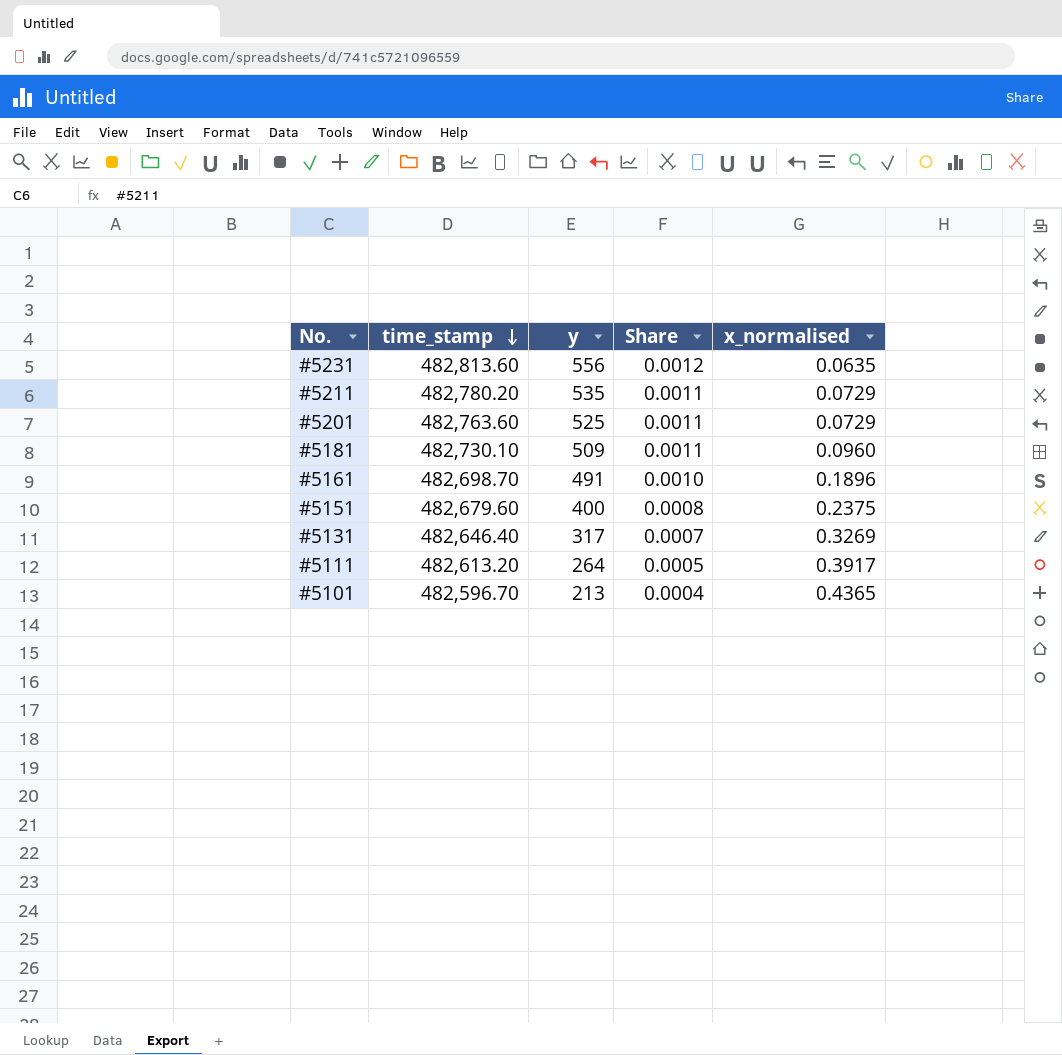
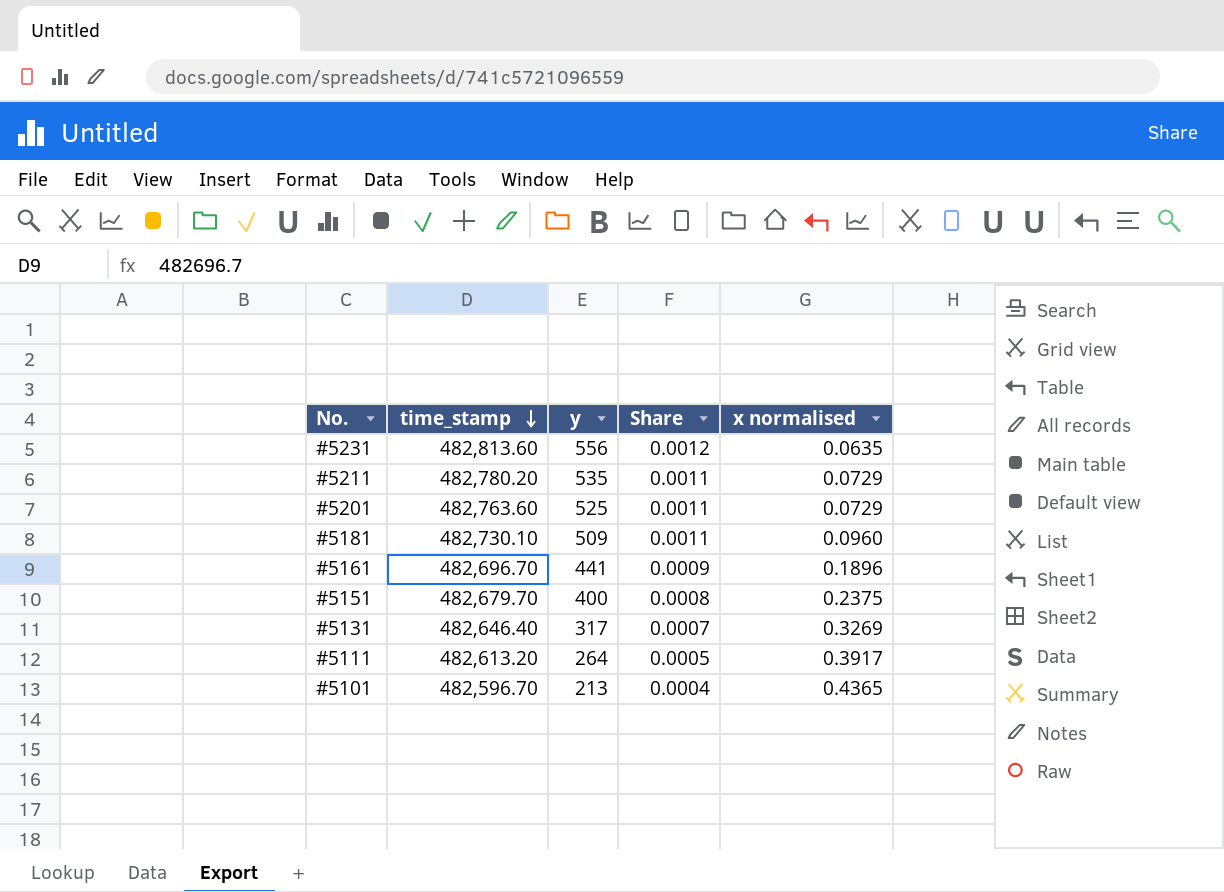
column name: x_normalised -> x normalised
#5161 | time_stamp: 482,698.70 -> 482,696.70
#5161 | y: 491 -> 441
#5161 | Share: 0.0010 -> 0.0009
#5151 | time_stamp: 482,679.60 -> 482,679.70

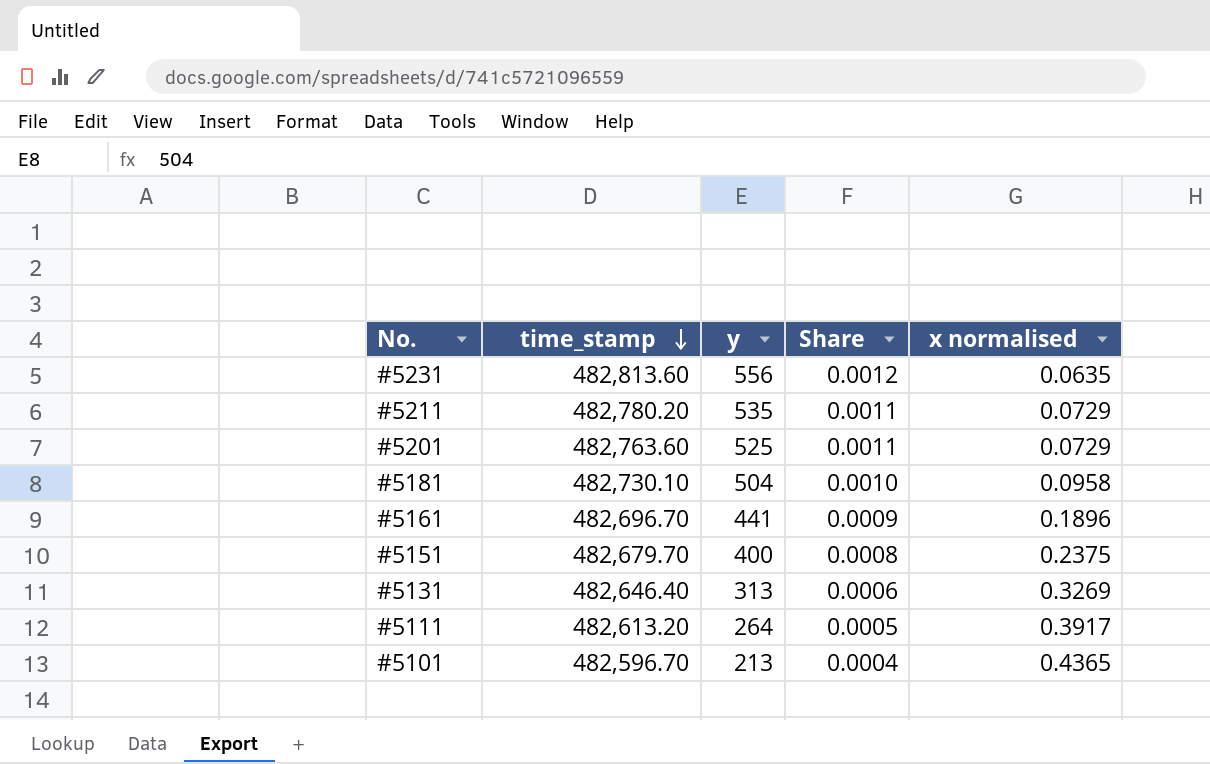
#5181 | y: 509 -> 504
#5181 | Share: 0.0011 -> 0.0010
#5181 | x normalised: 0.0960 -> 0.0958
#5131 | y: 317 -> 313
#5131 | Share: 0.0007 -> 0.0006

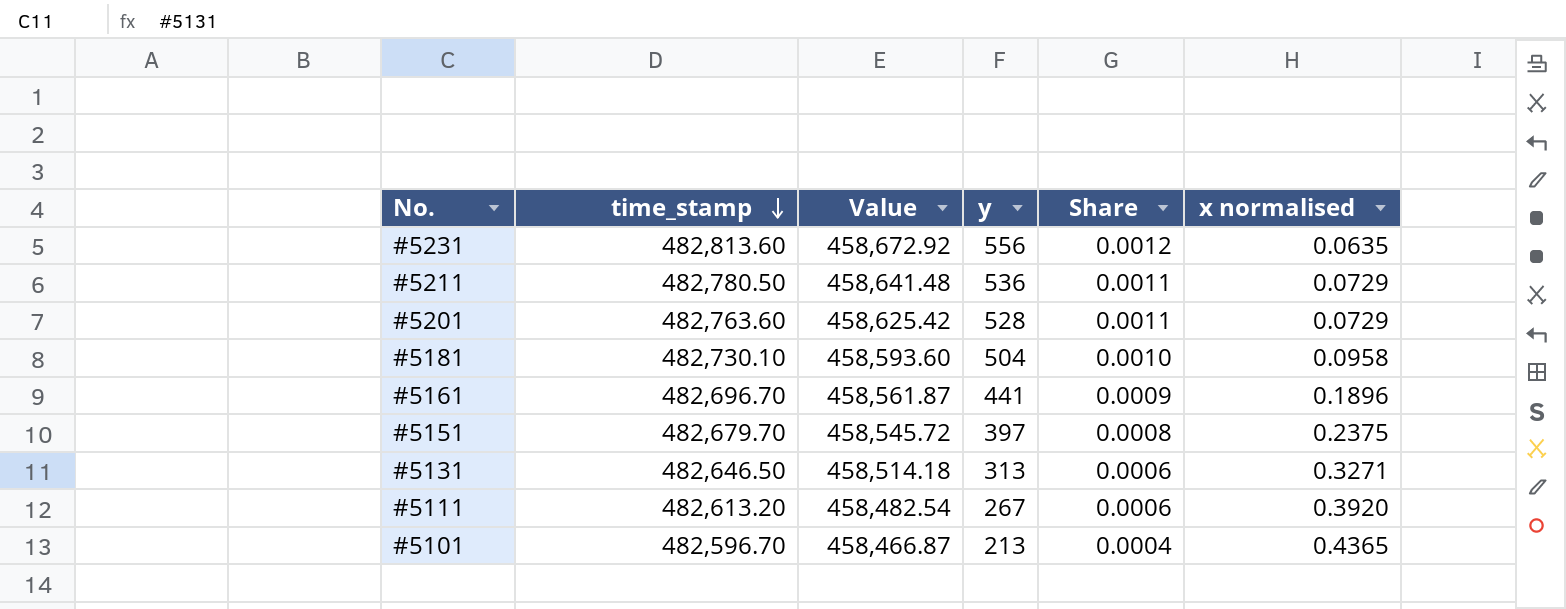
column Value | formula: none -> [time_stamp] * 0.95
#5211 | time_stamp: 482,780.20 -> 482,780.50
#5211 | y: 535 -> 536
#5201 | y: 525 -> 528
#5151 | y: 400 -> 397
#5131 | time_stamp: 482,646.40 -> 482,646.50
#5131 | x normalised: 0.3269 -> 0.3271
#5111 | y: 264 -> 267
#5111 | Share: 0.0005 -> 0.0006
#5111 | x normalised: 0.3917 -> 0.3920

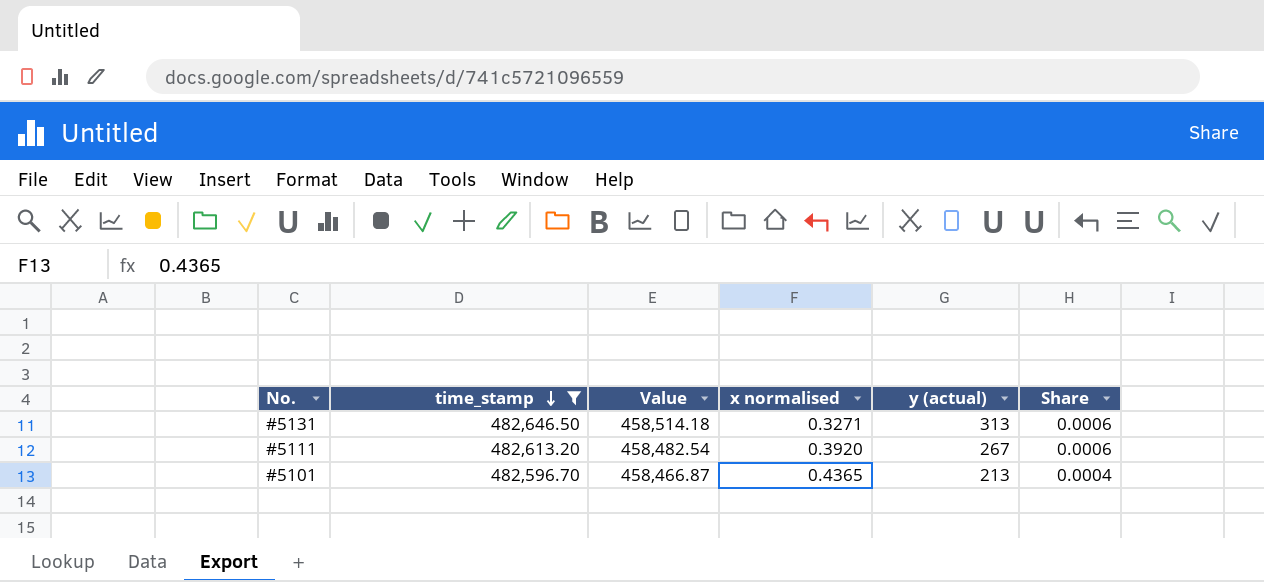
filter: none -> time_stamp <= 482,646.50
column x normalised | position: 6 -> 4
column name: y -> y (actual)

